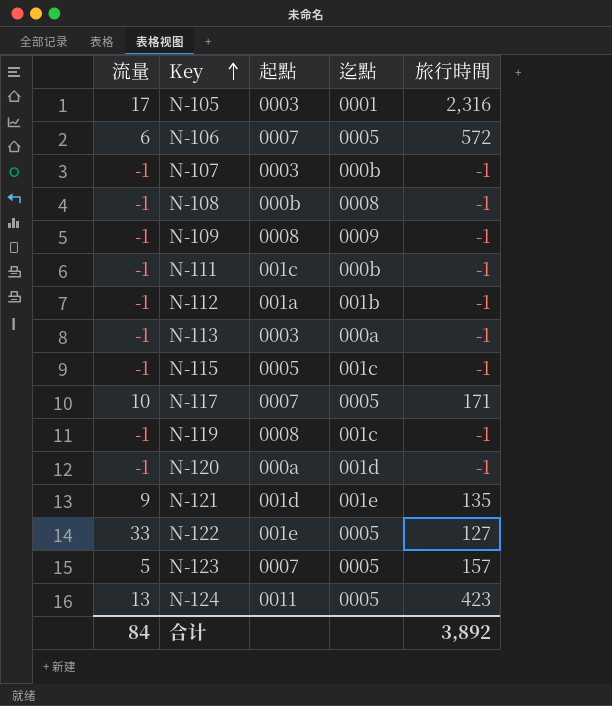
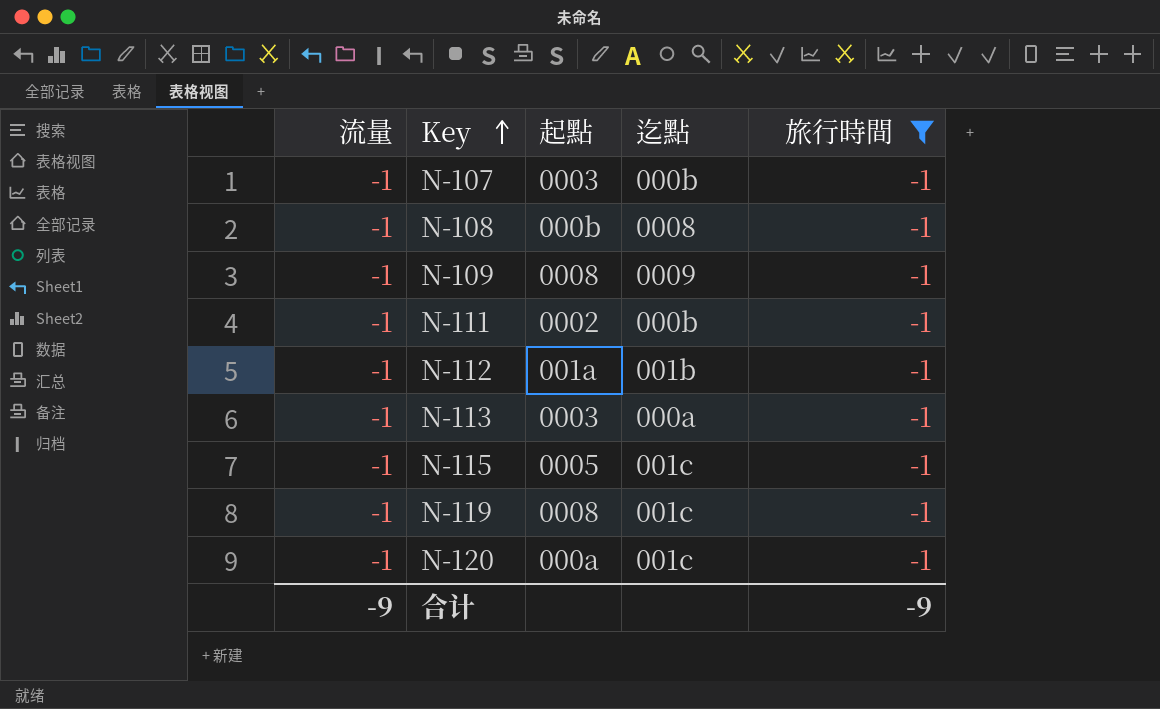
filter: none -> 旅行時間 = -1
N-111 | 起點: 001c -> 0002
N-120 | 迄點: 001d -> 001c
合计 | 流量: 84 -> -9
合计 | 旅行時間: 3,892 -> -9

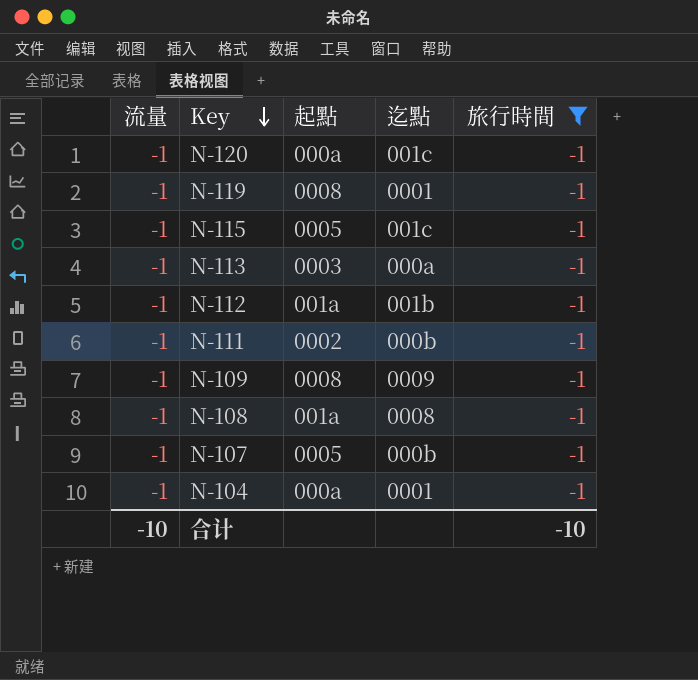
row order: Key ascending -> Key descending
N-119 | 迄點: 001c -> 0001
N-108 | 起點: 000b -> 001a
N-107 | 起點: 0003 -> 0005
row N-104: none -> -1 | 000a | 0001 | -1
合计 | 流量: -9 -> -10
合计 | 旅行時間: -9 -> -10

